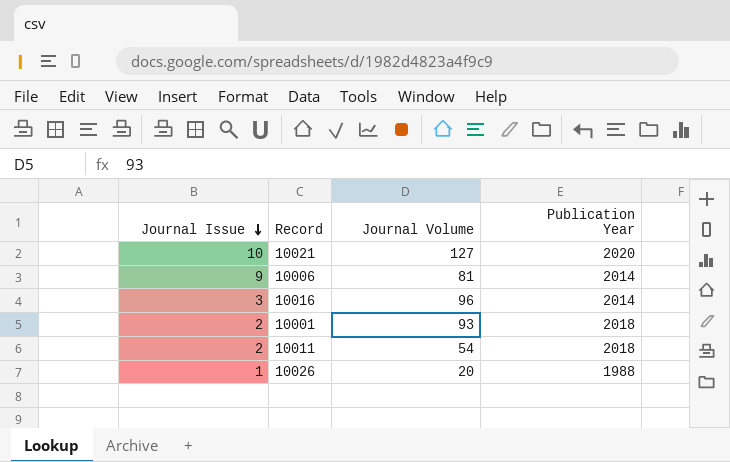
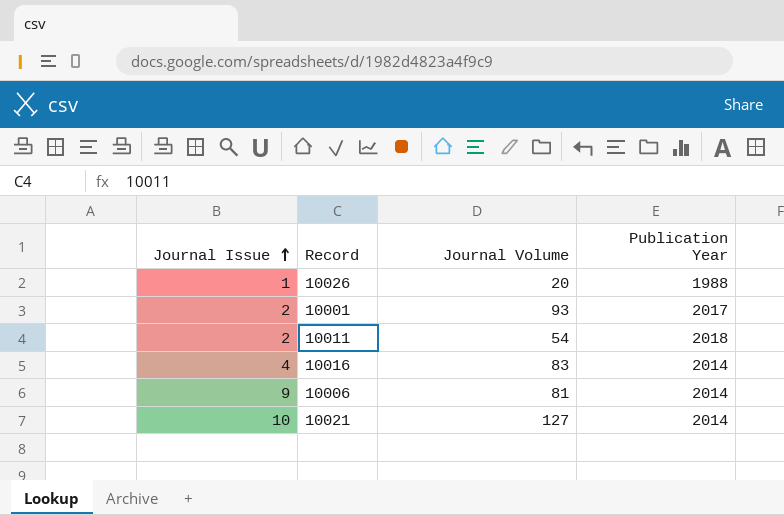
row order: Journal Issue descending -> Journal Issue ascending
10001 | Publication Year: 2018 -> 2017
10016 | Journal Issue: 3 -> 4
10016 | Journal Volume: 96 -> 83
10021 | Publication Year: 2020 -> 2014

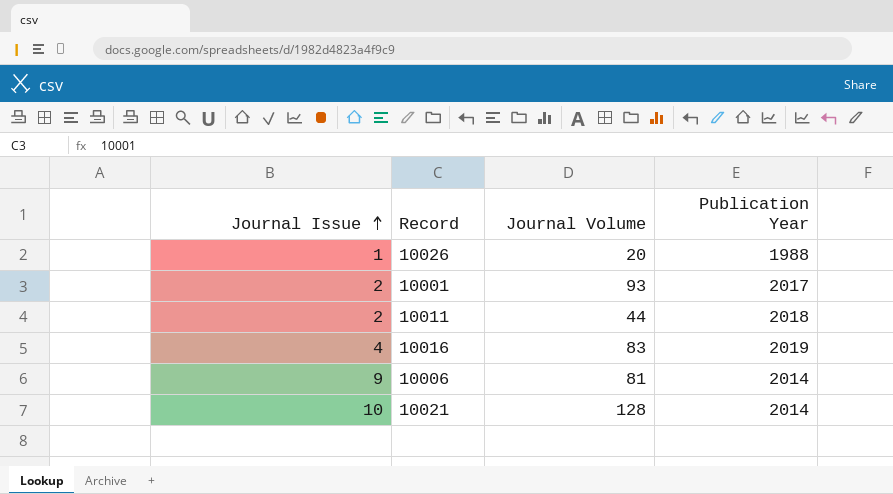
10011 | Journal Volume: 54 -> 44
10016 | Publication Year: 2014 -> 2019
10021 | Journal Volume: 127 -> 128

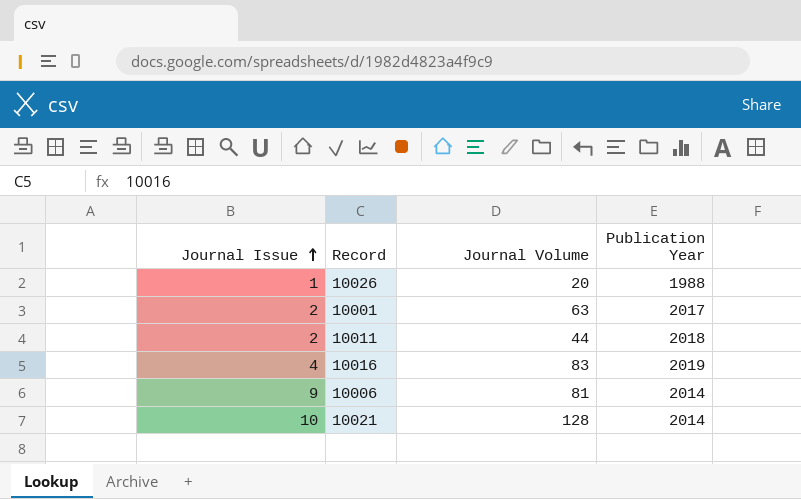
10001 | Journal Volume: 93 -> 63

